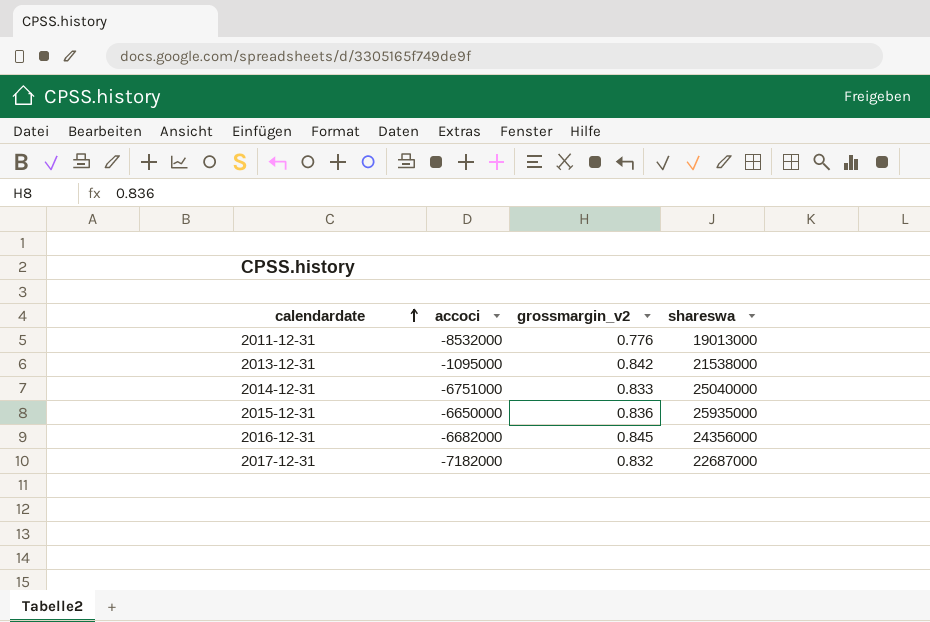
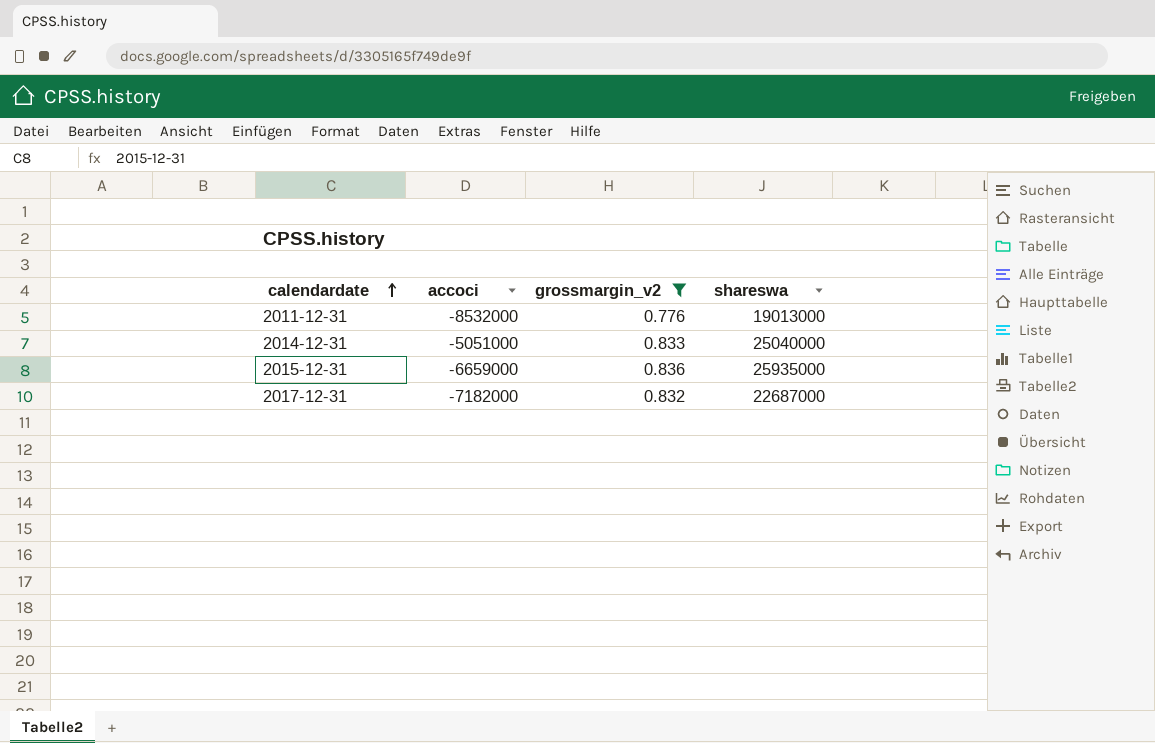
filter: none -> grossmargin_v2 <= 0.836
2014-12-31 | accoci: -6751000 -> -5051000
2015-12-31 | accoci: -6650000 -> -6659000

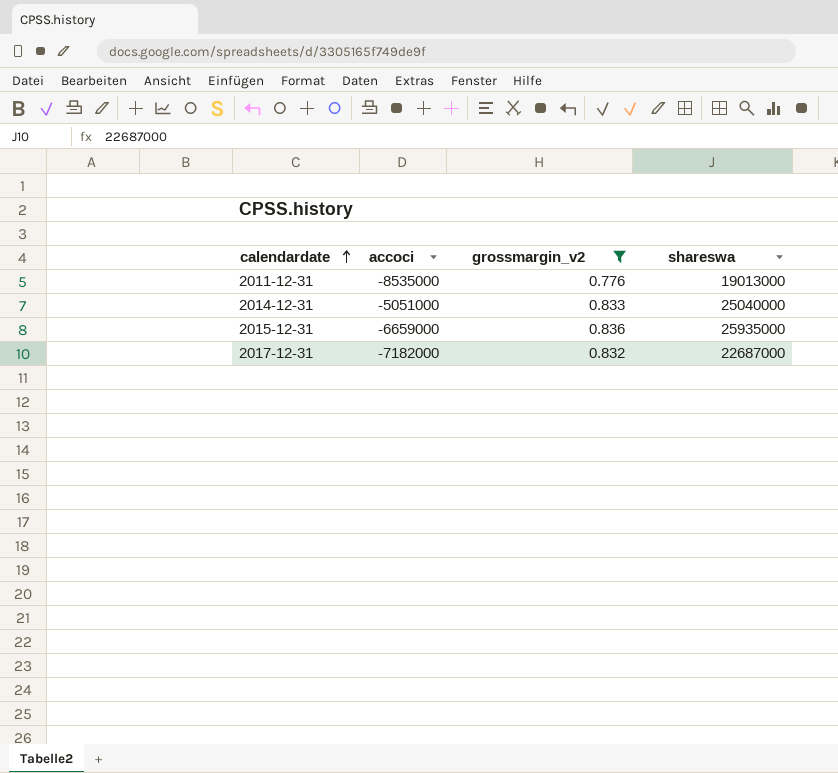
2011-12-31 | accoci: -8532000 -> -8535000

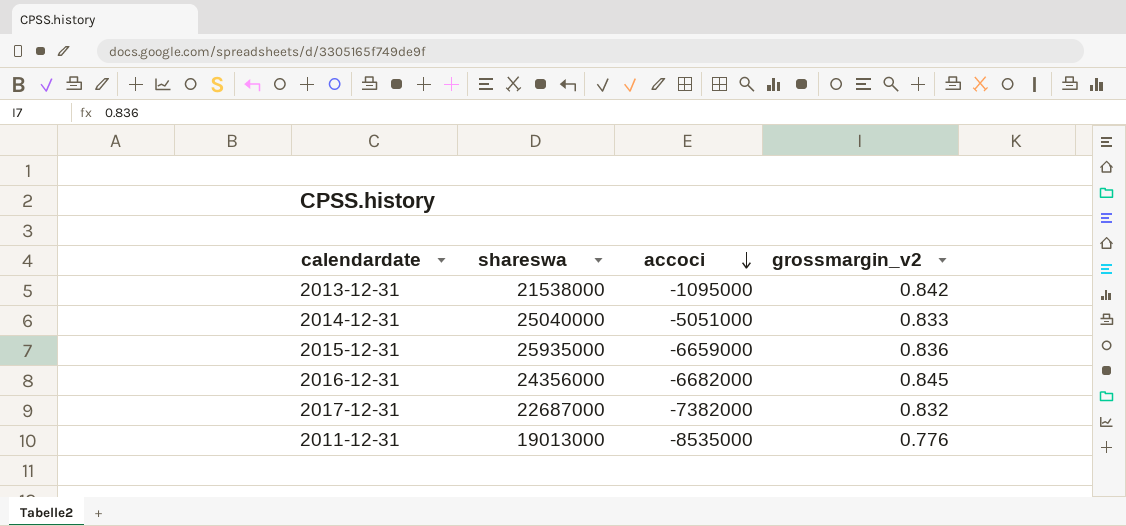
filter: grossmargin_v2 <= 0.836 -> none
row order: calendardate ascending -> accoci descending
column shareswa | position: 4 -> 2
2017-12-31 | accoci: -7182000 -> -7382000

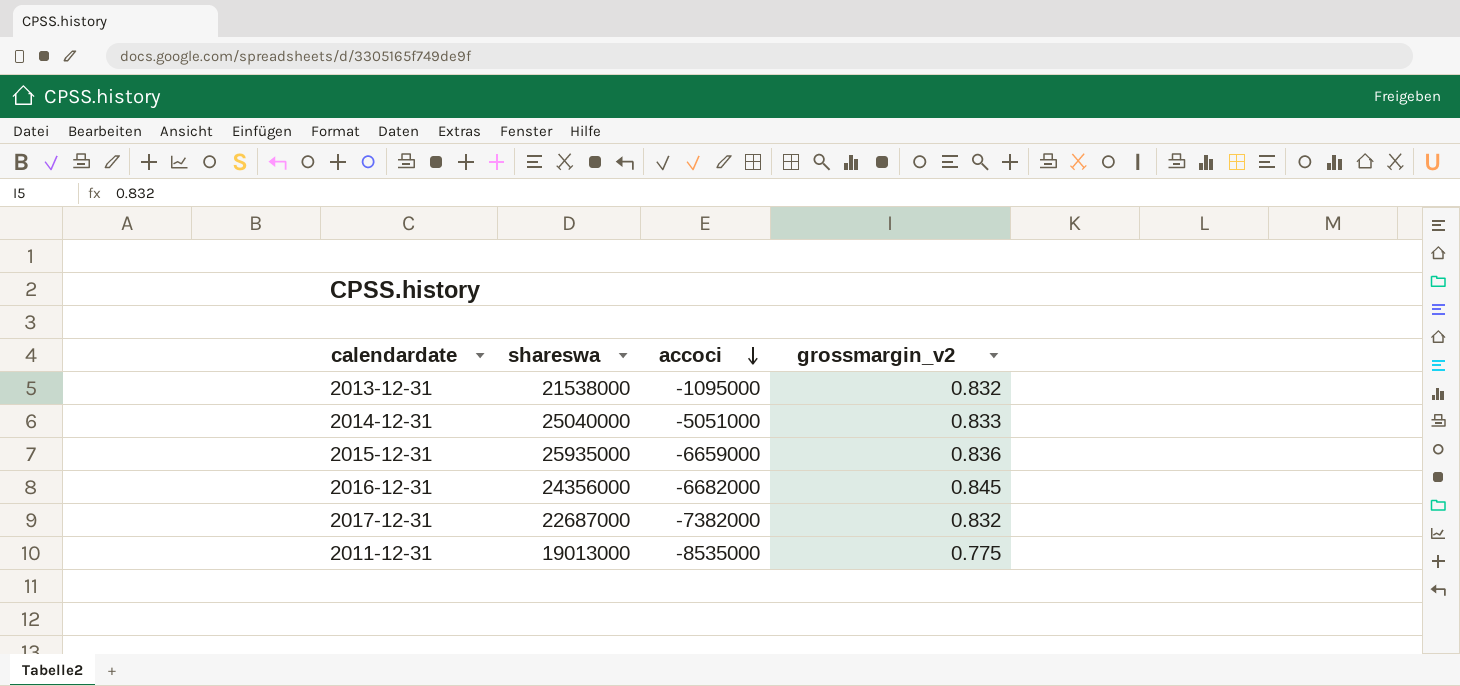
2013-12-31 | grossmargin_v2: 0.842 -> 0.832
2011-12-31 | grossmargin_v2: 0.776 -> 0.775

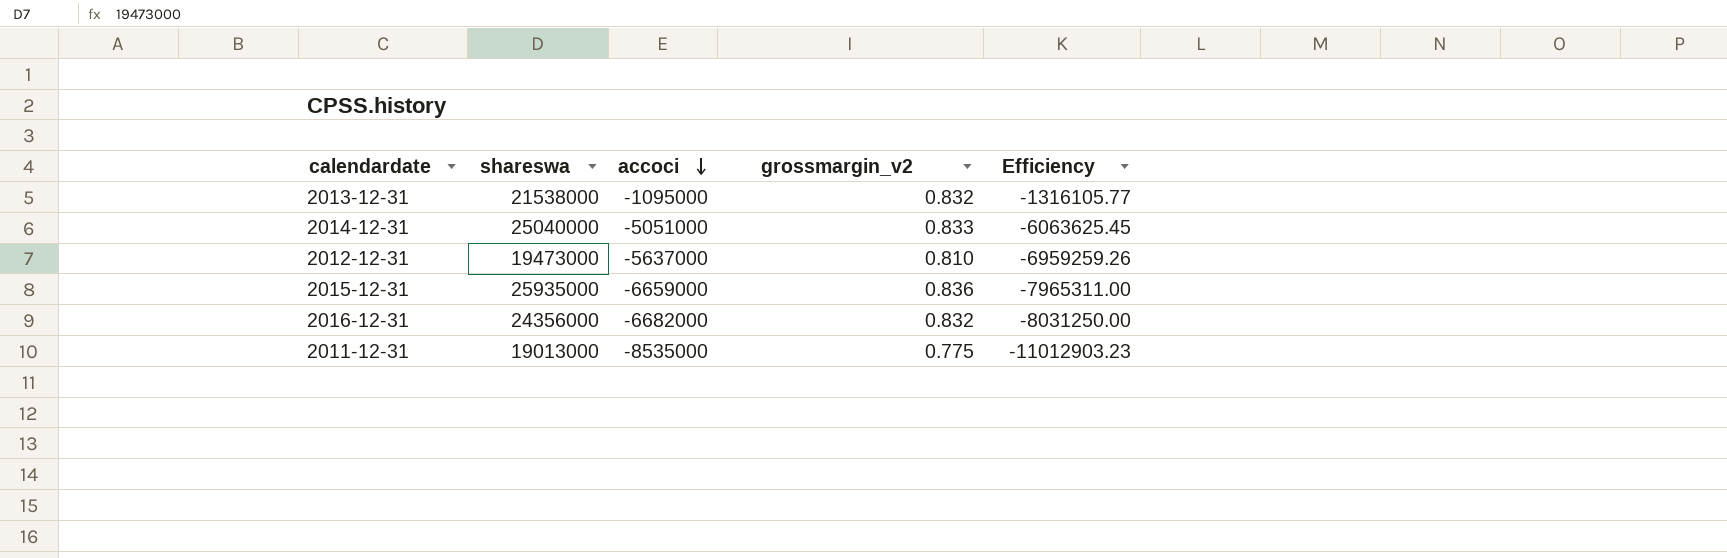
column Efficiency | formula: none -> [accoci] / [grossmargin_v2]
row 2017-12-31: 22687000 | -7382000 | 0.832 -> none
row 2012-12-31: none -> 19473000 | -5637000 | 0.810 | -6959259.26
2016-12-31 | grossmargin_v2: 0.845 -> 0.832

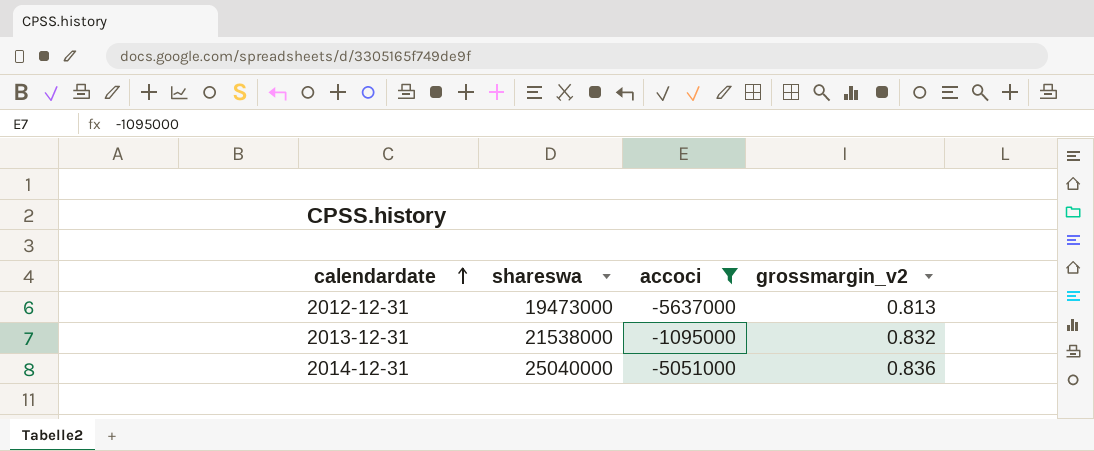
filter: none -> accoci >= -5637000
row order: accoci descending -> calendardate ascending
column Efficiency | formula: [accoci] / [grossmargin_v2] -> none
2012-12-31 | grossmargin_v2: 0.810 -> 0.813
2014-12-31 | grossmargin_v2: 0.833 -> 0.836

